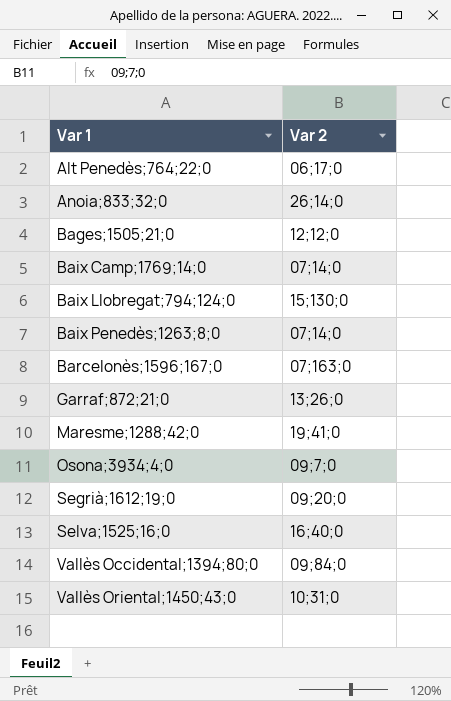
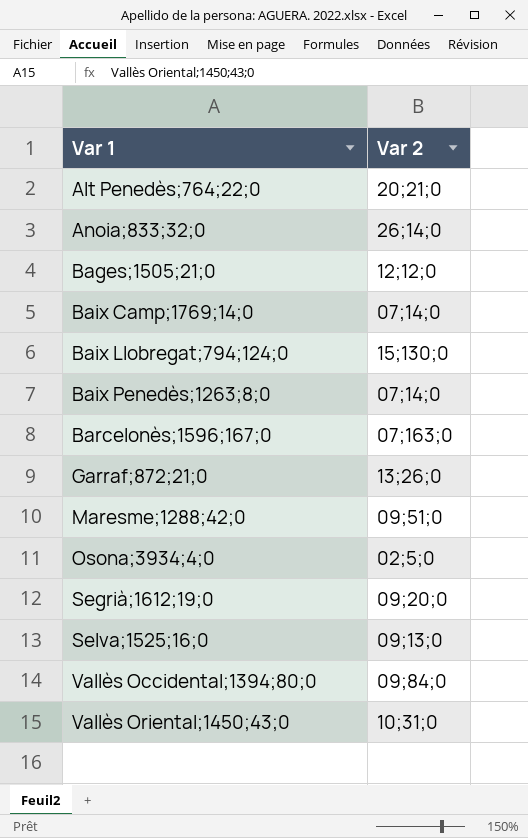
Alt Penedès;764;22;0 | Var 2: 06;17;0 -> 20;21;0
Maresme;1288;42;0 | Var 2: 19;41;0 -> 09;51;0
Osona;3934;4;0 | Var 2: 09;7;0 -> 02;5;0
Selva;1525;16;0 | Var 2: 16;40;0 -> 09;13;0

